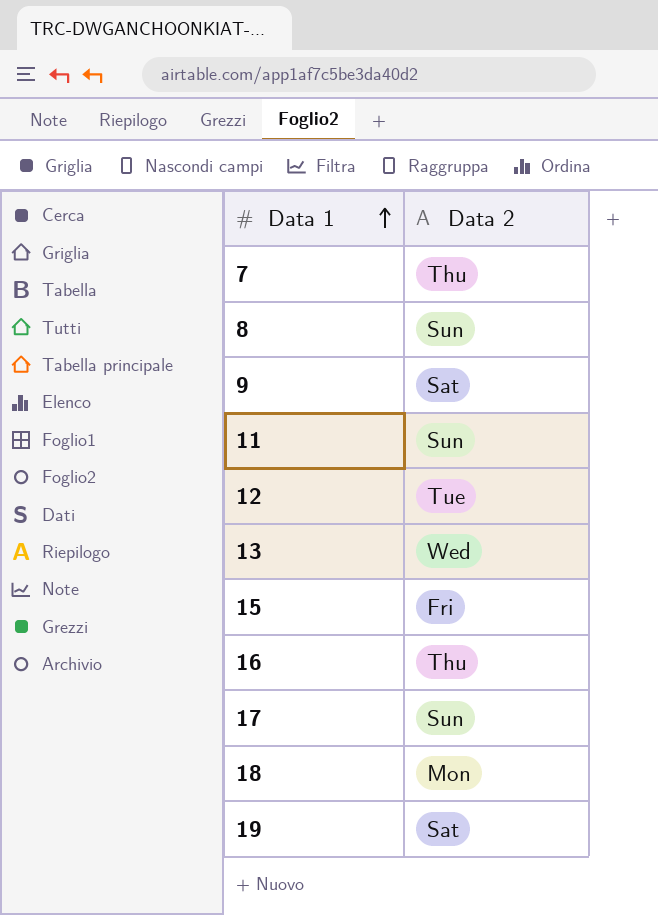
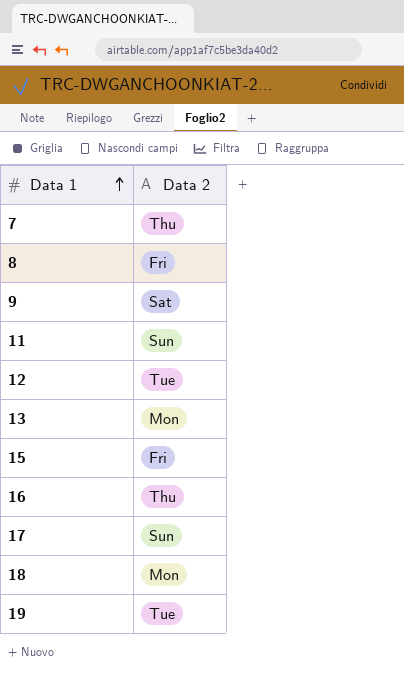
8 | Data 2: Sun -> Fri
13 | Data 2: Wed -> Mon
19 | Data 2: Sat -> Tue

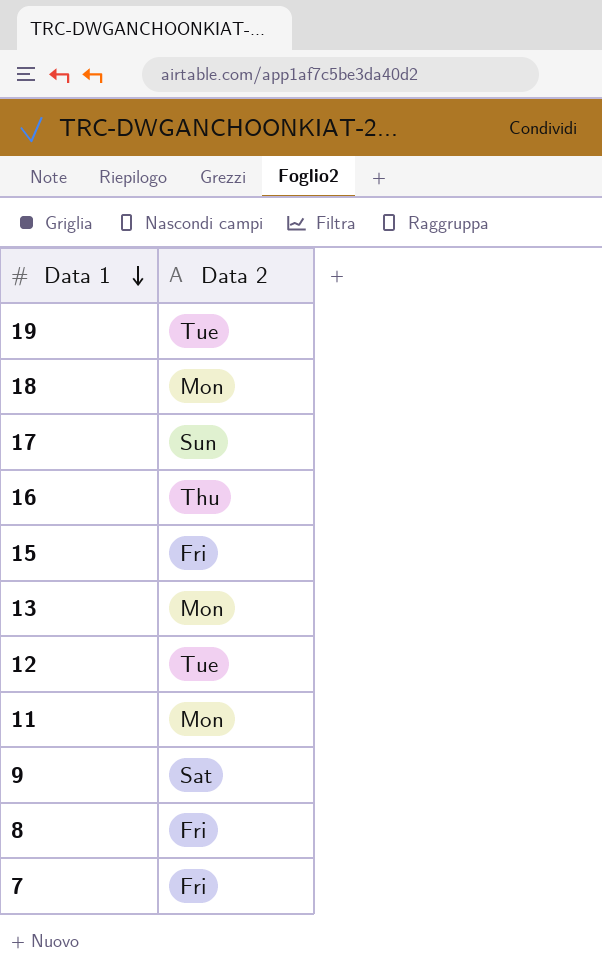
row order: Data 1 ascending -> Data 1 descending
11 | Data 2: Sun -> Mon
7 | Data 2: Thu -> Fri

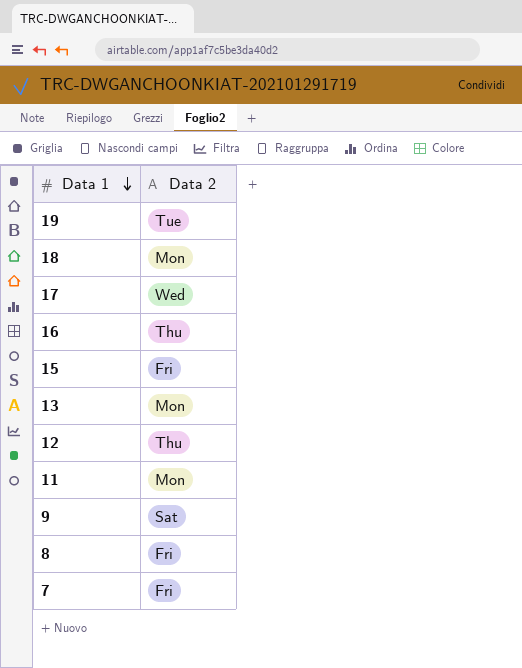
17 | Data 2: Sun -> Wed
12 | Data 2: Tue -> Thu

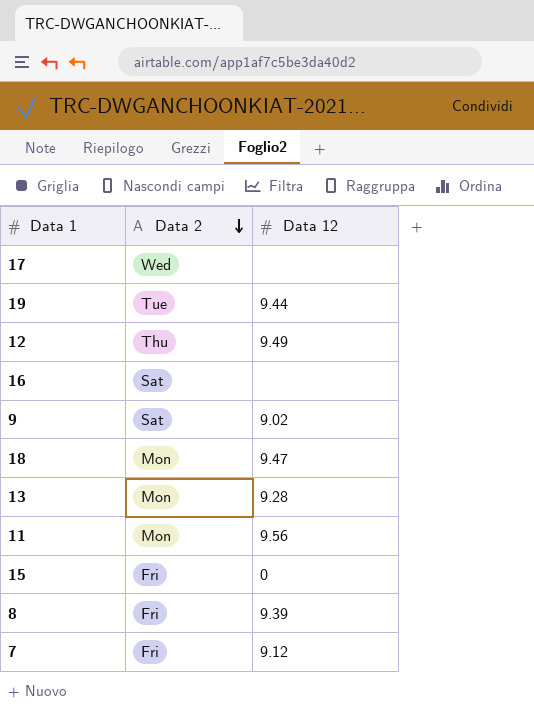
row order: Data 1 descending -> Data 2 descending
column Data 12 | position: none -> 3
16 | Data 2: Thu -> Sat

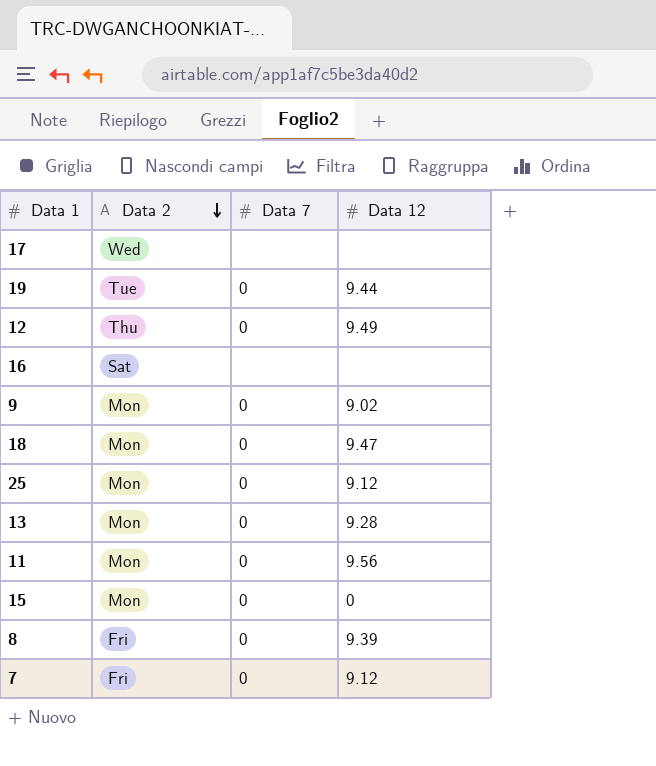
column Data 7 | position: none -> 3
9 | Data 2: Sat -> Mon
row 25: none -> Mon | 0 | 9.12
15 | Data 2: Fri -> Mon

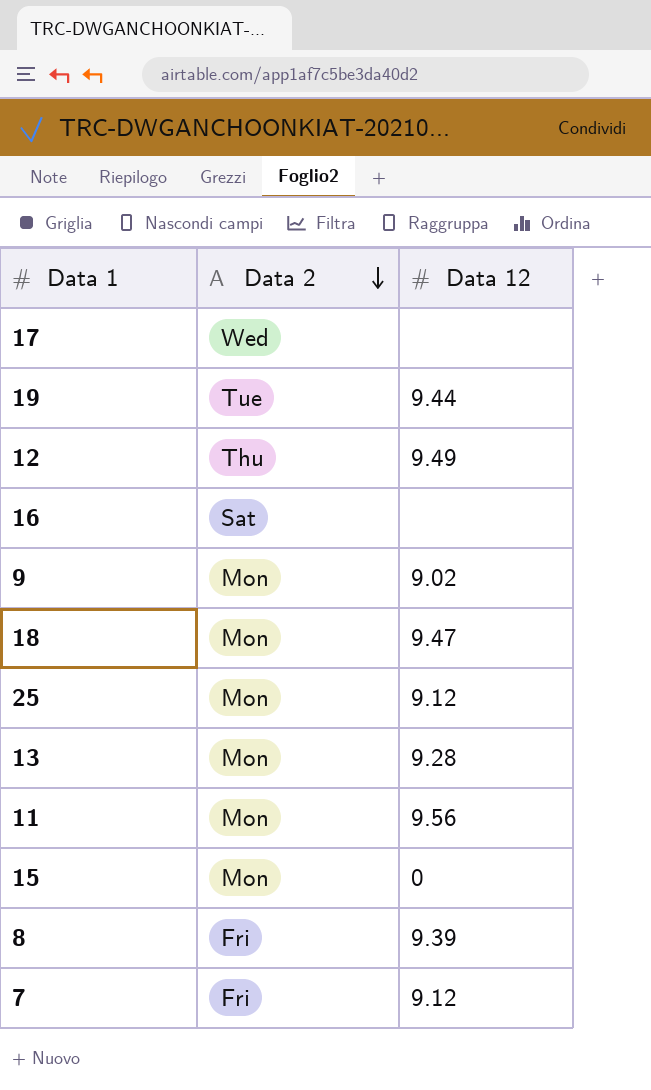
column Data 7 | position: 3 -> none

